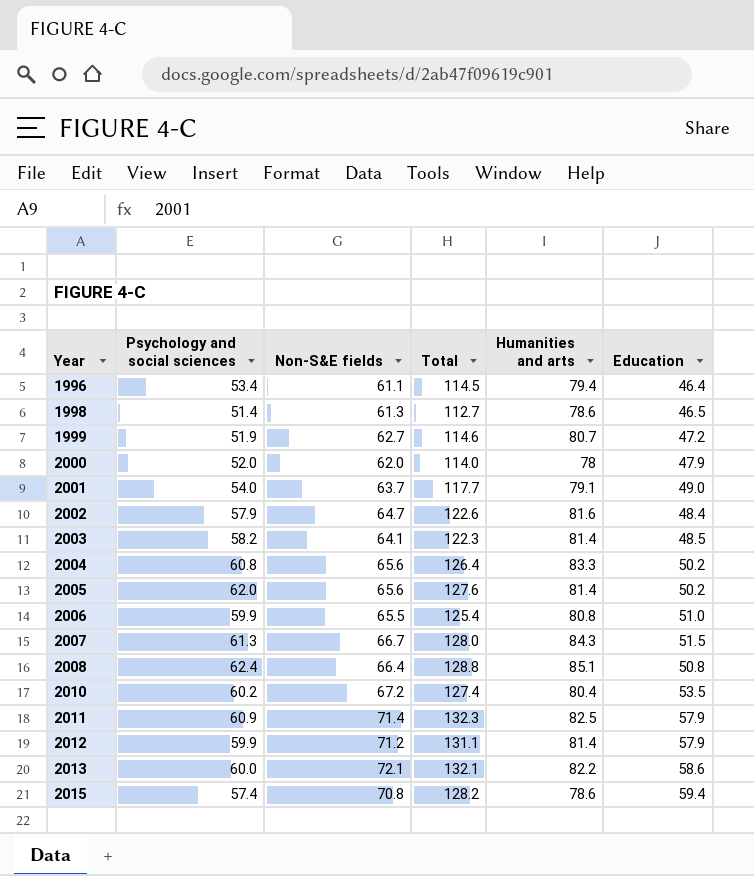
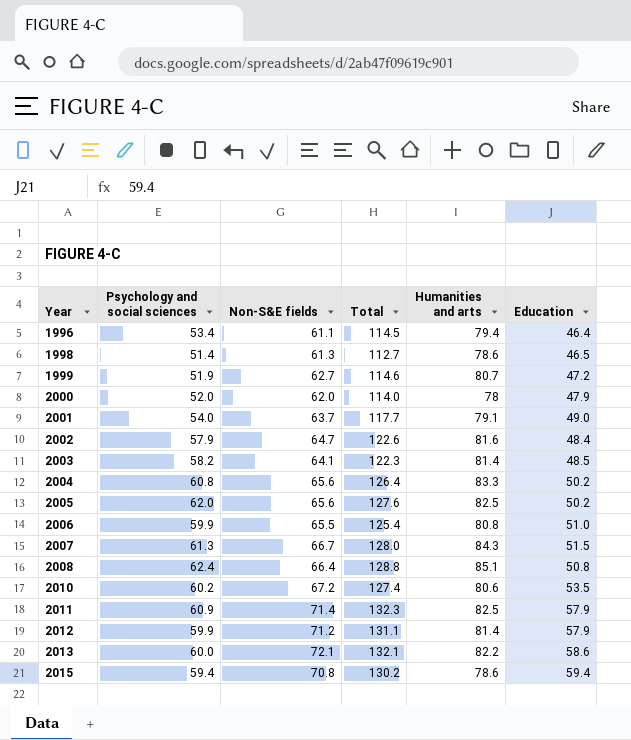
2005 | Humanities and arts: 81.4 -> 82.5
2010 | Humanities and arts: 80.4 -> 80.6
2015 | Psychology and social sciences: 57.4 -> 59.4
2015 | Total: 128.2 -> 130.2

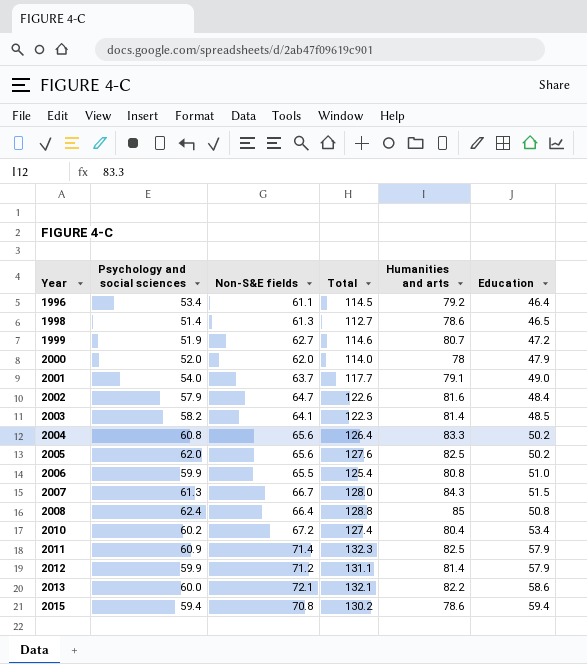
1996 | Humanities and arts: 79.4 -> 79.2
2008 | Humanities and arts: 85.1 -> 85
2010 | Humanities and arts: 80.6 -> 80.4
2010 | Education: 53.5 -> 53.4

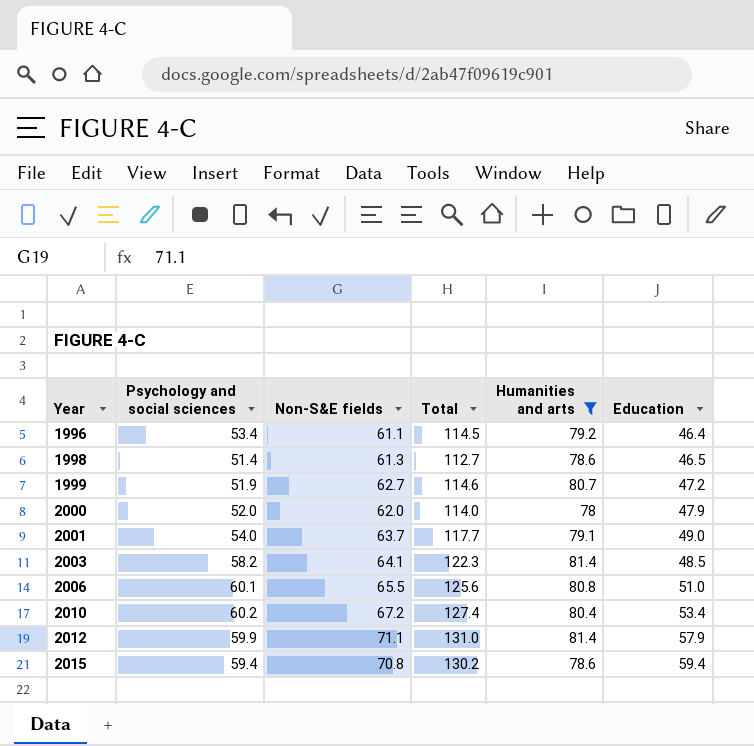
filter: none -> Humanities and arts <= 81.4
2006 | Psychology and social sciences: 59.9 -> 60.1
2006 | Total: 125.4 -> 125.6
2012 | Non-S&E fields: 71.2 -> 71.1
2012 | Total: 131.1 -> 131.0

